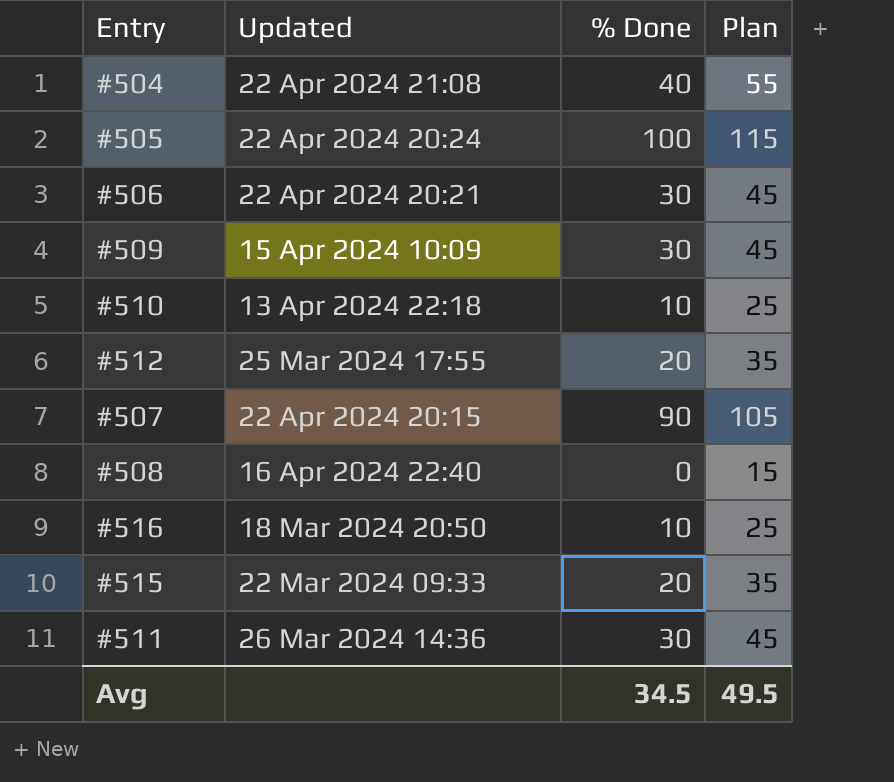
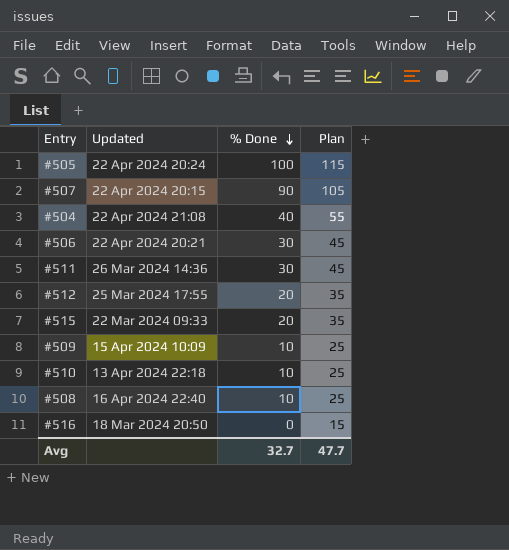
row order: none -> % Done descending
#509 | % Done: 30 -> 10
#509 | Plan: 45 -> 25
#508 | % Done: 0 -> 10
#508 | Plan: 15 -> 25
#516 | % Done: 10 -> 0
#516 | Plan: 25 -> 15
Avg | % Done: 34.5 -> 32.7
Avg | Plan: 49.5 -> 47.7

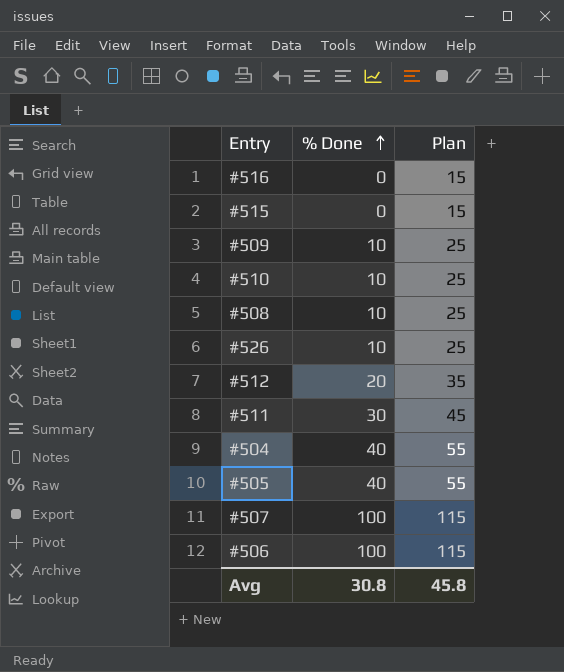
row order: % Done descending -> % Done ascending
column Updated | position: 2 -> none
#515 | % Done: 20 -> 0
#515 | Plan: 35 -> 15
row #526: none -> 10 | 25
#505 | % Done: 100 -> 40
#505 | Plan: 115 -> 55
#507 | % Done: 90 -> 100
#507 | Plan: 105 -> 115
#506 | % Done: 30 -> 100
#506 | Plan: 45 -> 115
Avg | % Done: 32.7 -> 30.8
Avg | Plan: 47.7 -> 45.8

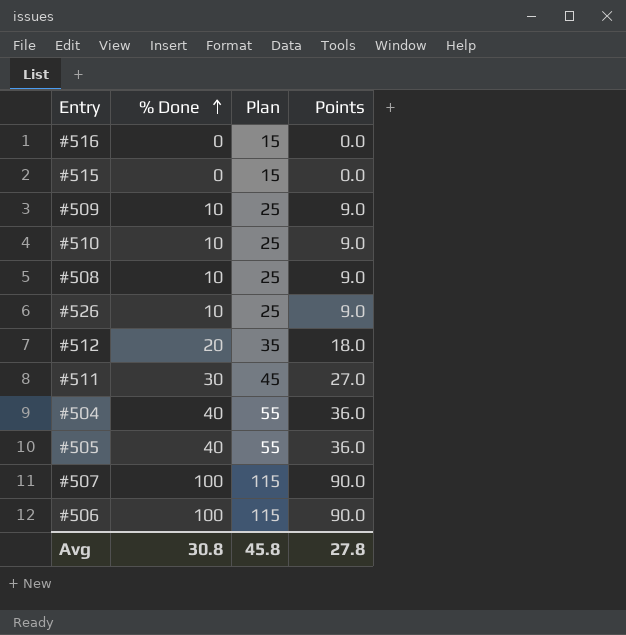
column Points | formula: none -> [% Done] * 0.9

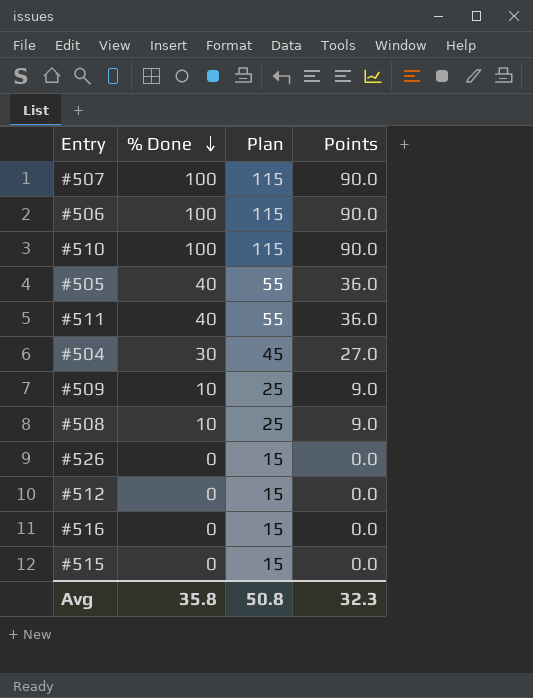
row order: % Done ascending -> % Done descending
#510 | % Done: 10 -> 100
#510 | Plan: 25 -> 115
#510 | Points: 9.0 -> 90.0
#511 | % Done: 30 -> 40
#511 | Plan: 45 -> 55
#511 | Points: 27.0 -> 36.0
#504 | % Done: 40 -> 30
#504 | Plan: 55 -> 45
#504 | Points: 36.0 -> 27.0
#526 | % Done: 10 -> 0
#526 | Plan: 25 -> 15
#526 | Points: 9.0 -> 0.0
#512 | % Done: 20 -> 0
#512 | Plan: 35 -> 15
#512 | Points: 18.0 -> 0.0
Avg | % Done: 30.8 -> 35.8
Avg | Plan: 45.8 -> 50.8
Avg | Points: 27.8 -> 32.3

